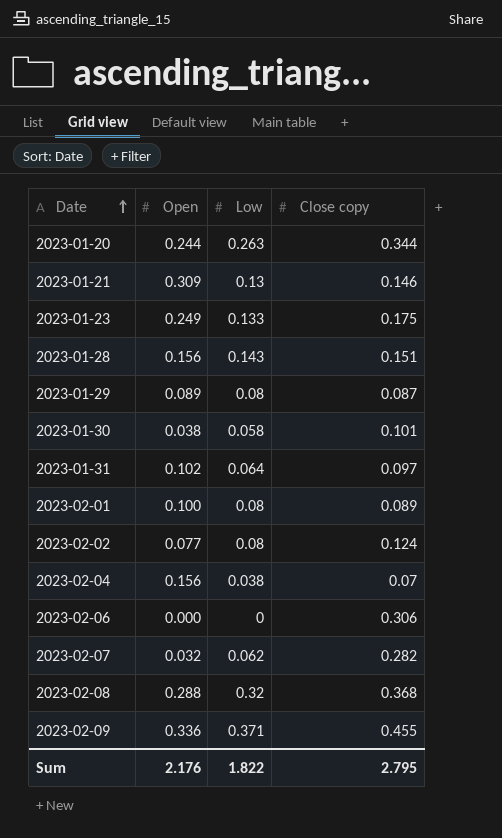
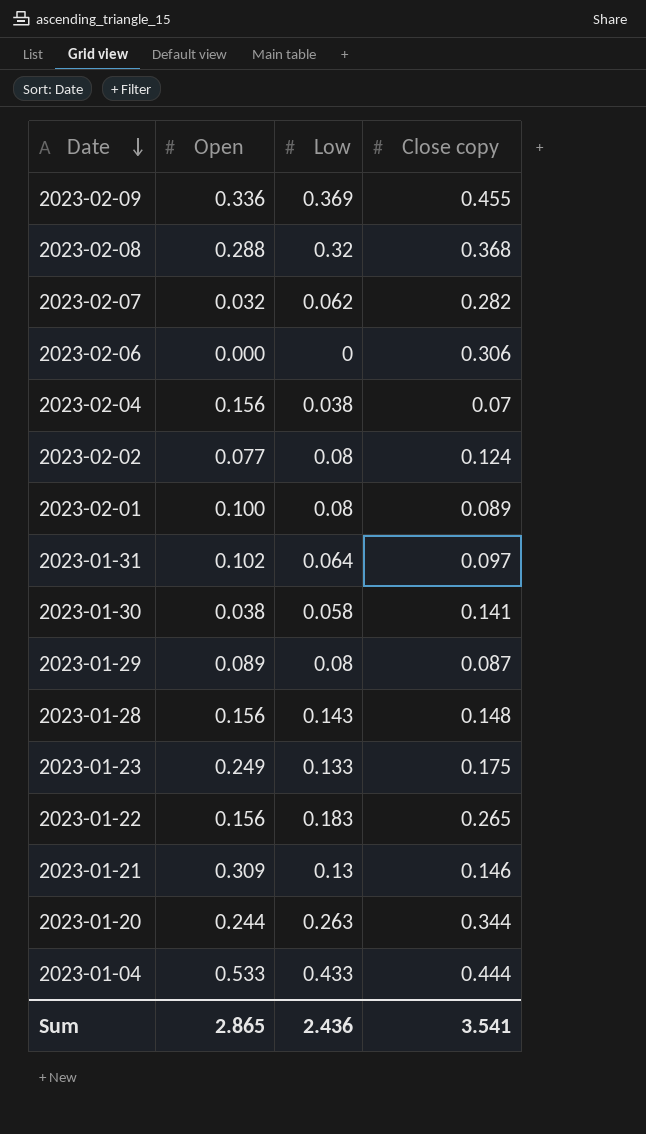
row order: Date ascending -> Date descending
2023-02-09 | Low: 0.371 -> 0.369
2023-01-30 | Close copy: 0.101 -> 0.141
2023-01-28 | Close copy: 0.151 -> 0.148
row 2023-01-22: none -> 0.156 | 0.183 | 0.265
row 2023-01-04: none -> 0.533 | 0.433 | 0.444
Sum | Open: 2.176 -> 2.865
Sum | Low: 1.822 -> 2.436
Sum | Close copy: 2.795 -> 3.541

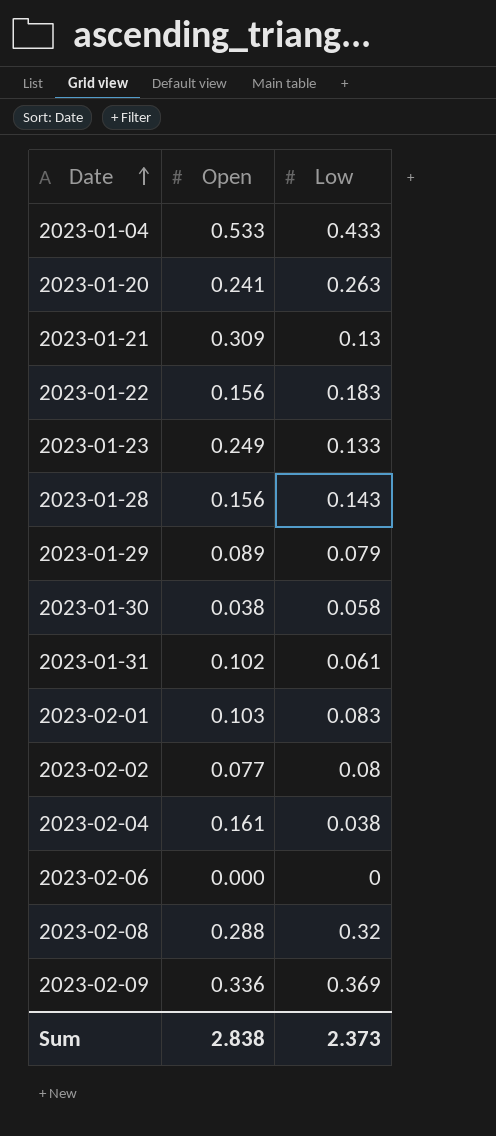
row order: Date descending -> Date ascending
column Close copy | position: 4 -> none
row 2023-02-07: 0.032 | 0.062 | 0.282 -> none
2023-01-20 | Open: 0.244 -> 0.241
2023-01-29 | Low: 0.08 -> 0.079
2023-01-31 | Low: 0.064 -> 0.061
2023-02-01 | Open: 0.100 -> 0.103
2023-02-01 | Low: 0.08 -> 0.083
2023-02-04 | Open: 0.156 -> 0.161
Sum | Open: 2.865 -> 2.838
Sum | Low: 2.436 -> 2.373

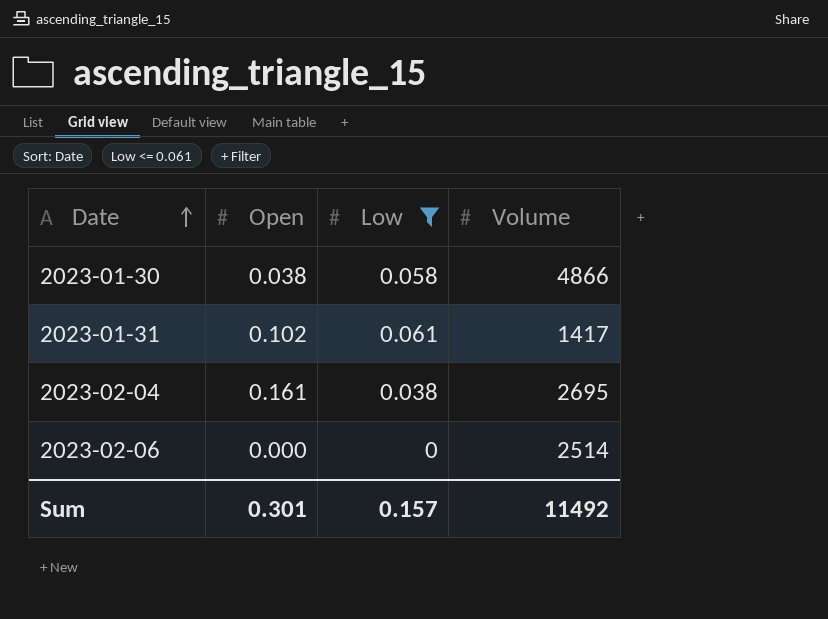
filter: none -> Low <= 0.061
column Volume | position: none -> 4
Sum | Open: 2.838 -> 0.301
Sum | Low: 2.373 -> 0.157

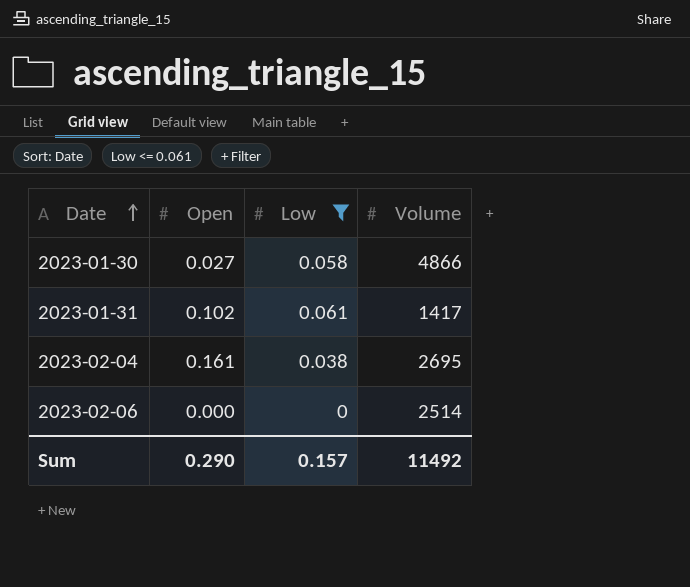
2023-01-30 | Open: 0.038 -> 0.027
Sum | Open: 0.301 -> 0.290

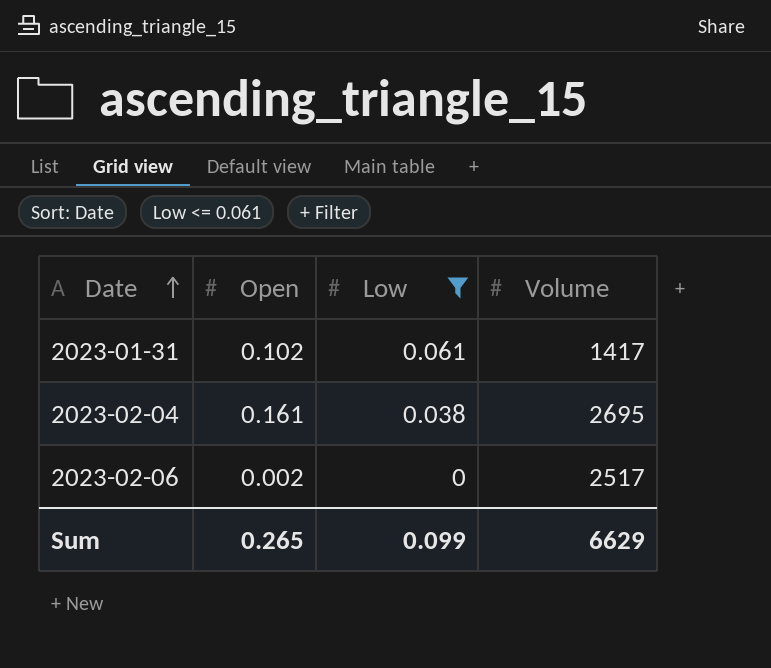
row 2023-01-30: 0.027 | 0.058 | 4866 -> none
2023-02-06 | Open: 0.000 -> 0.002
2023-02-06 | Volume: 2514 -> 2517
Sum | Open: 0.290 -> 0.265
Sum | Low: 0.157 -> 0.099
Sum | Volume: 11492 -> 6629

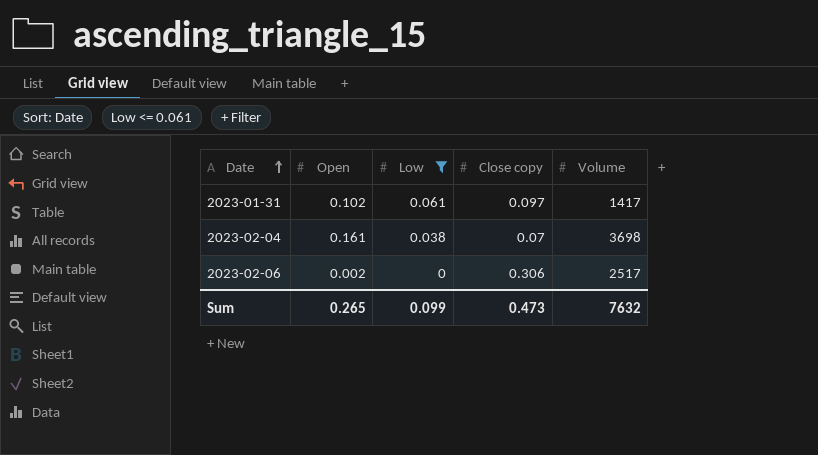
column Close copy | position: none -> 4
2023-02-04 | Volume: 2695 -> 3698
Sum | Volume: 6629 -> 7632

